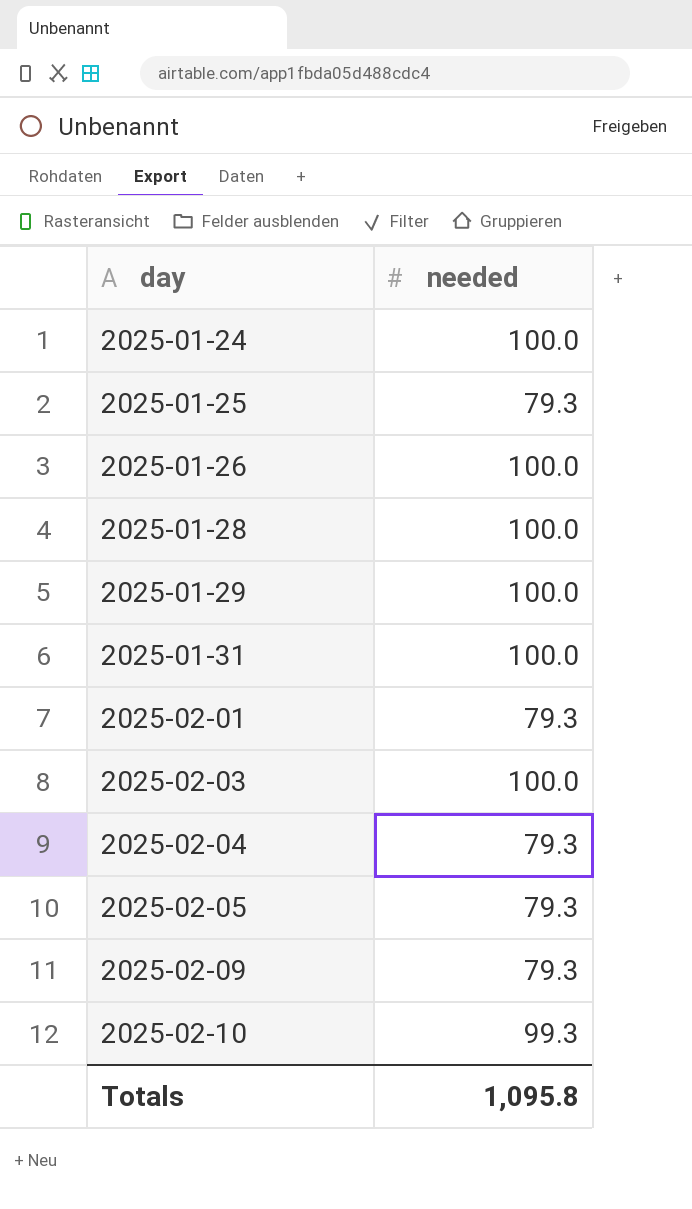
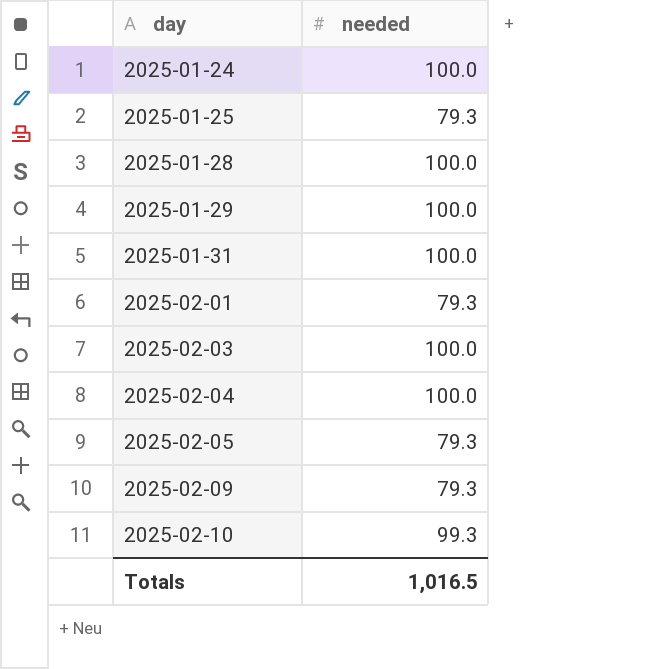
row 2025-01-26: 100.0 -> none
2025-02-04 | needed: 79.3 -> 100.0
Totals | needed: 1,095.8 -> 1,016.5

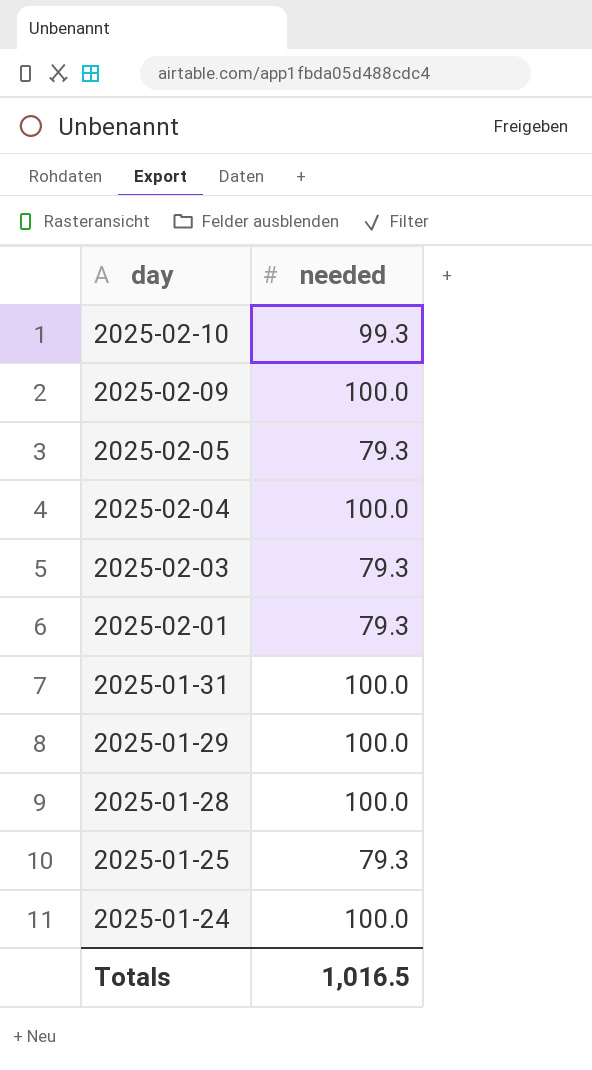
row order: day ascending -> day descending
2025-02-09 | needed: 79.3 -> 100.0
2025-02-03 | needed: 100.0 -> 79.3

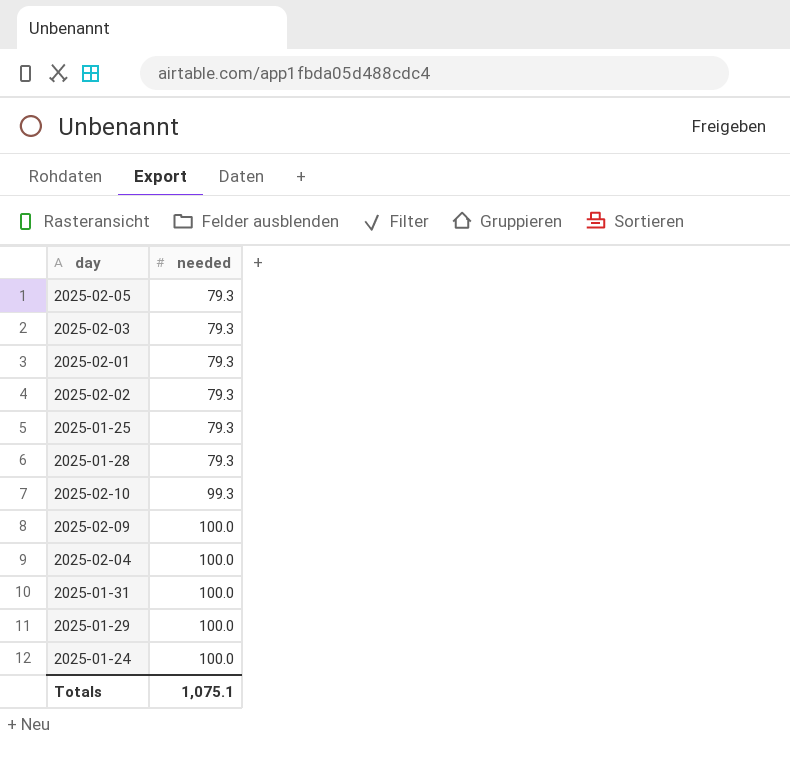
row order: day descending -> needed ascending
row 2025-02-02: none -> 79.3
2025-01-28 | needed: 100.0 -> 79.3
Totals | needed: 1,016.5 -> 1,075.1

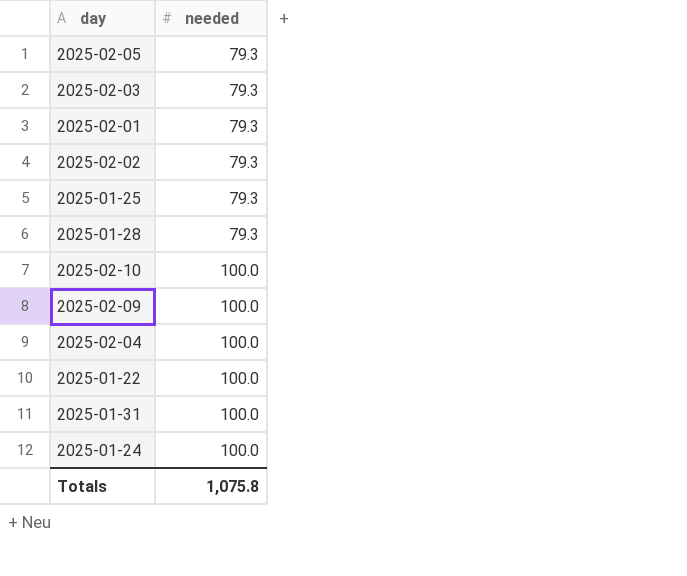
row 2025-01-29: 100.0 -> none
2025-02-10 | needed: 99.3 -> 100.0
row 2025-01-22: none -> 100.0
Totals | needed: 1,075.1 -> 1,075.8

